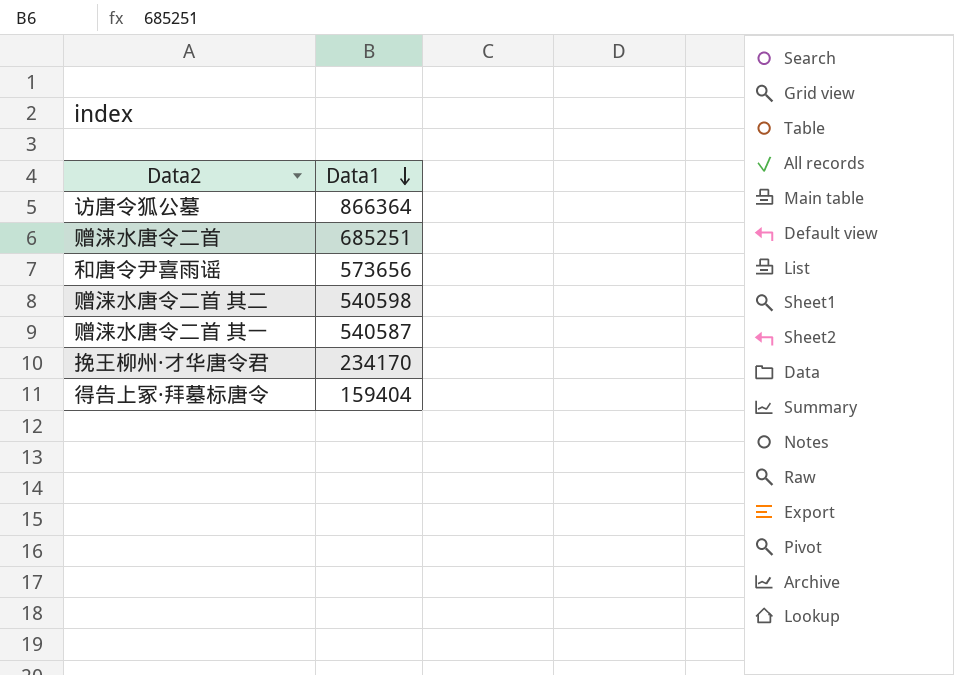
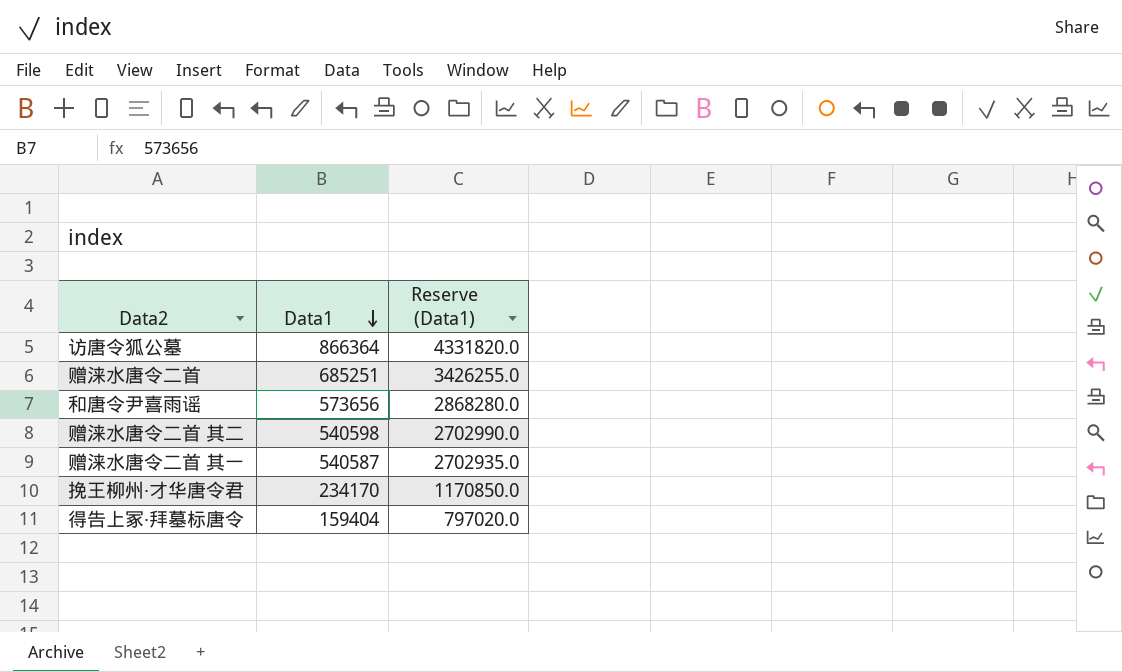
column Reserve (Data1) | formula: none -> [Data1] * 5

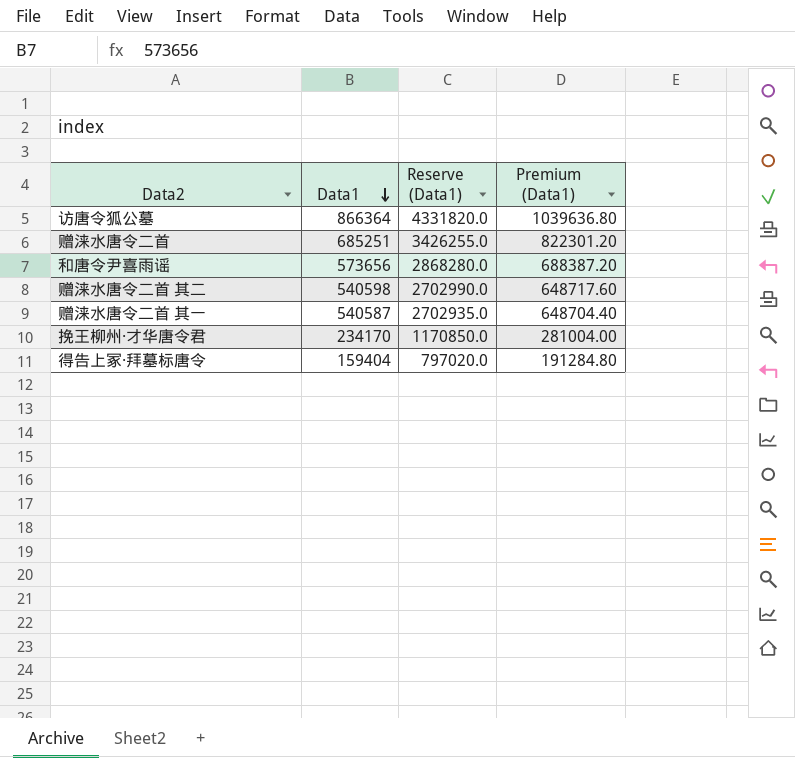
column Premium (Data1) | formula: none -> [Data1] * 1.2

